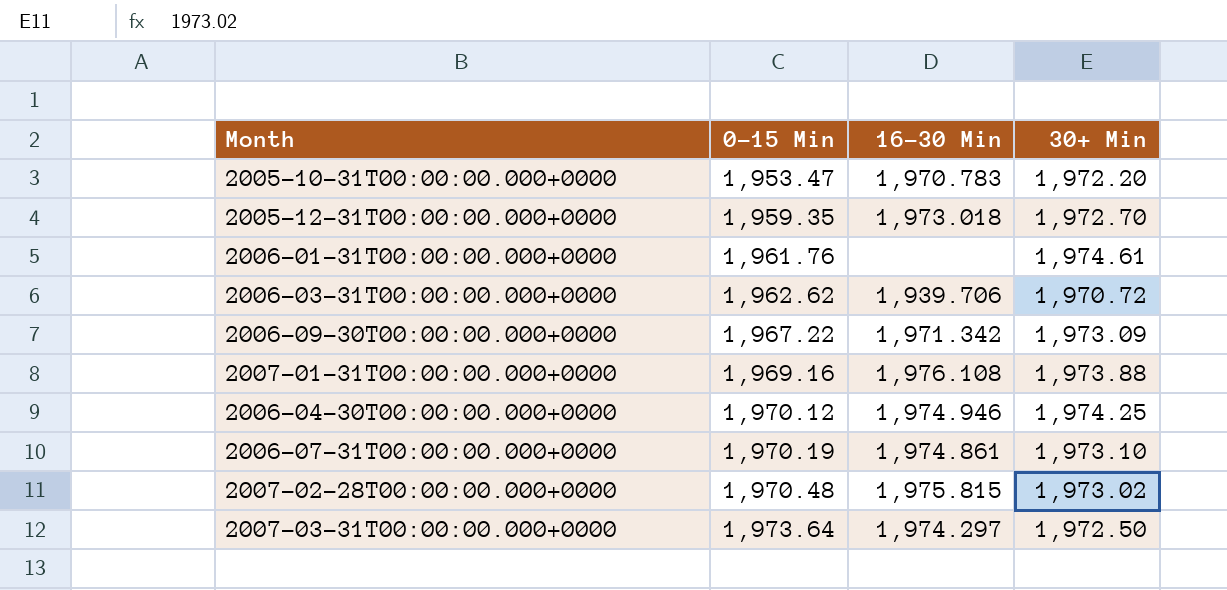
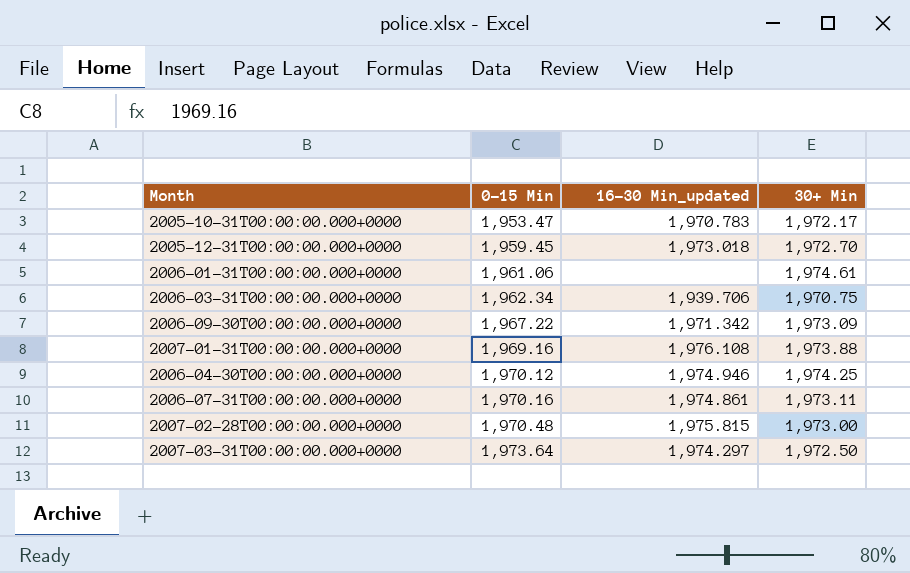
column name: 16-30 Min -> 16-30 Min_updated
2005-10-31T00:00:00.000+0000 | 30+ Min: 1,972.20 -> 1,972.17
2005-12-31T00:00:00.000+0000 | 0-15 Min: 1,959.35 -> 1,959.45
2006-01-31T00:00:00.000+0000 | 0-15 Min: 1,961.76 -> 1,961.06
2006-03-31T00:00:00.000+0000 | 0-15 Min: 1,962.62 -> 1,962.34
2006-03-31T00:00:00.000+0000 | 30+ Min: 1,970.72 -> 1,970.75
2006-07-31T00:00:00.000+0000 | 0-15 Min: 1,970.19 -> 1,970.16
2006-07-31T00:00:00.000+0000 | 30+ Min: 1,973.10 -> 1,973.11
2007-02-28T00:00:00.000+0000 | 30+ Min: 1,973.02 -> 1,973.00

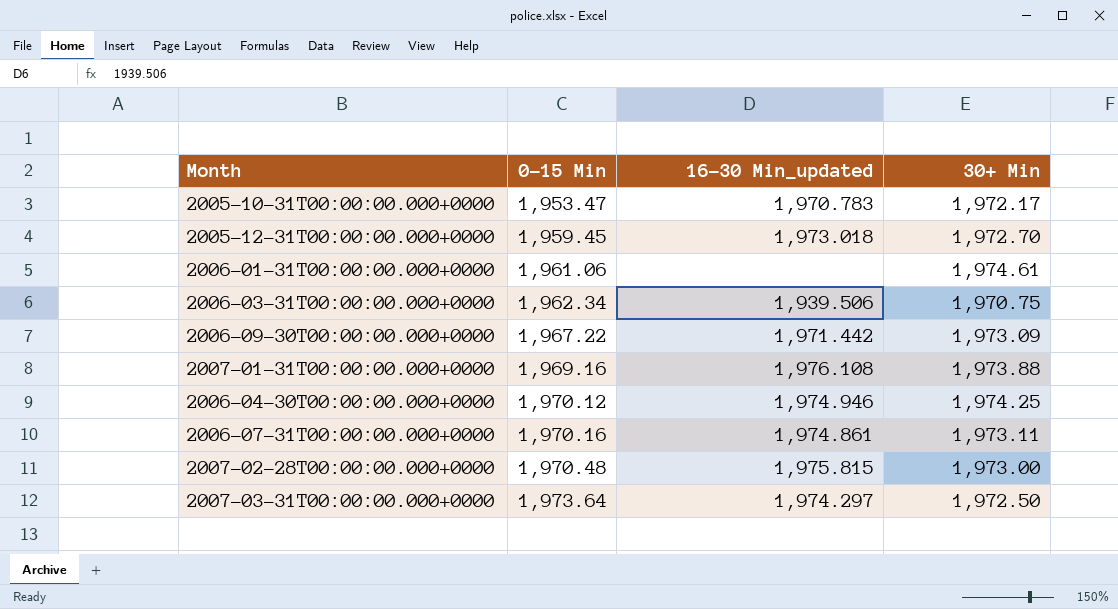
2006-03-31T00:00:00.000+0000 | 16-30 Min_updated: 1,939.706 -> 1,939.506
2006-09-30T00:00:00.000+0000 | 16-30 Min_updated: 1,971.342 -> 1,971.442

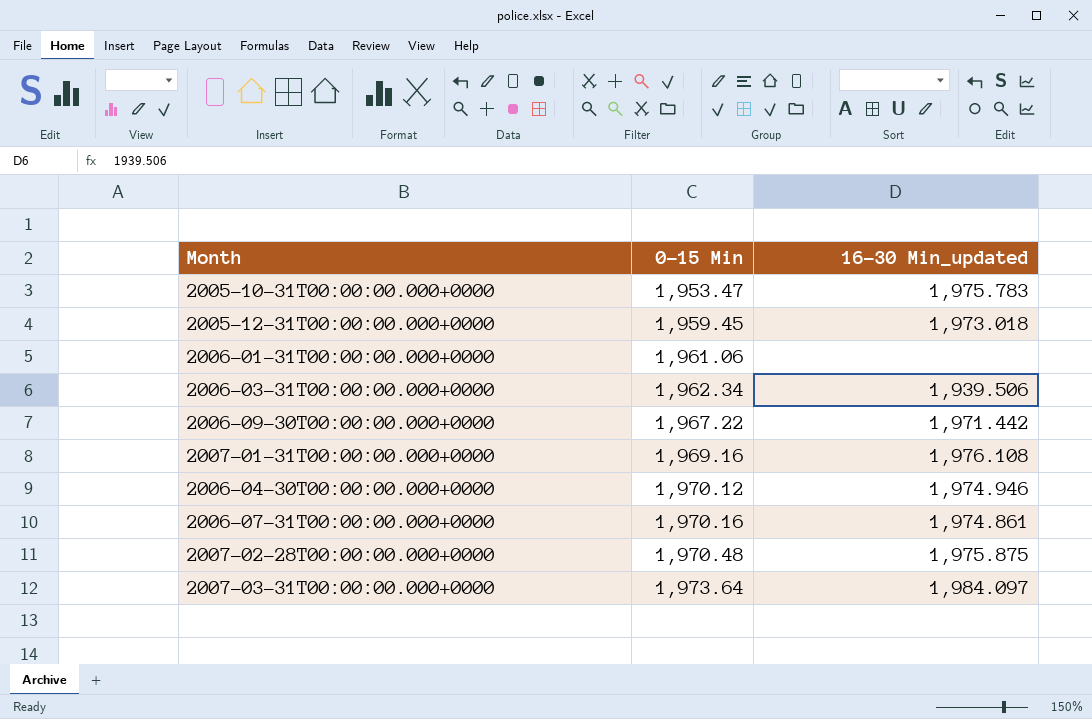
column 30+ Min | position: 4 -> none
2005-10-31T00:00:00.000+0000 | 16-30 Min_updated: 1,970.783 -> 1,975.783
2007-02-28T00:00:00.000+0000 | 16-30 Min_updated: 1,975.815 -> 1,975.875
2007-03-31T00:00:00.000+0000 | 16-30 Min_updated: 1,974.297 -> 1,984.097

